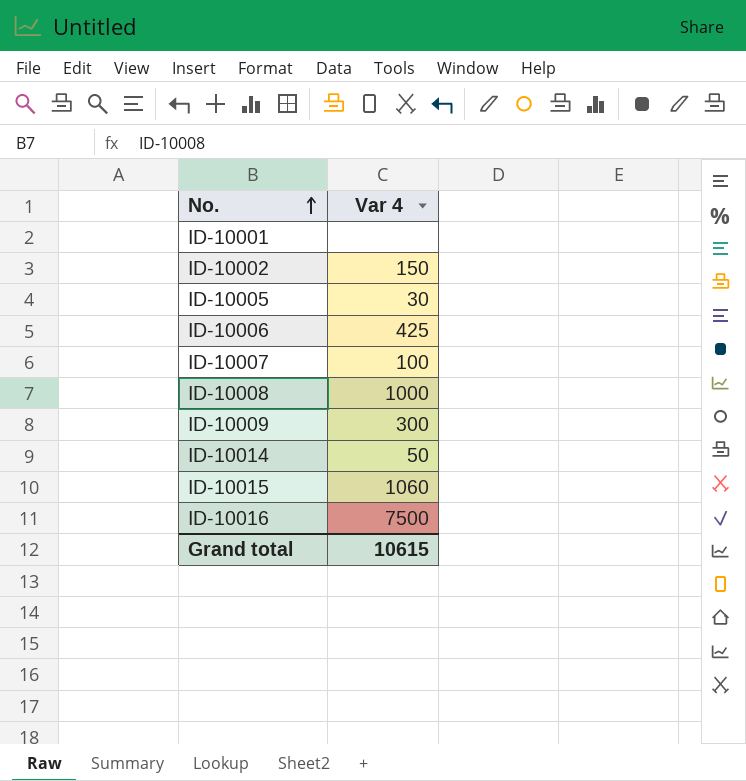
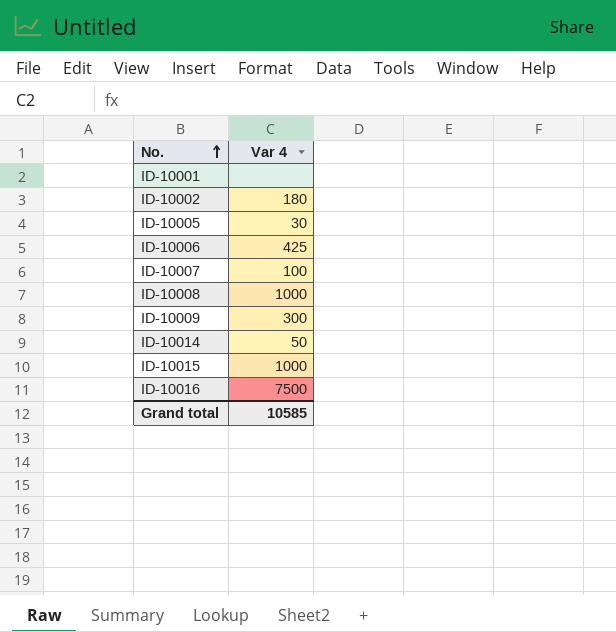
ID-10002 | Var 4: 150 -> 180
ID-10015 | Var 4: 1060 -> 1000
Grand total | Var 4: 10615 -> 10585

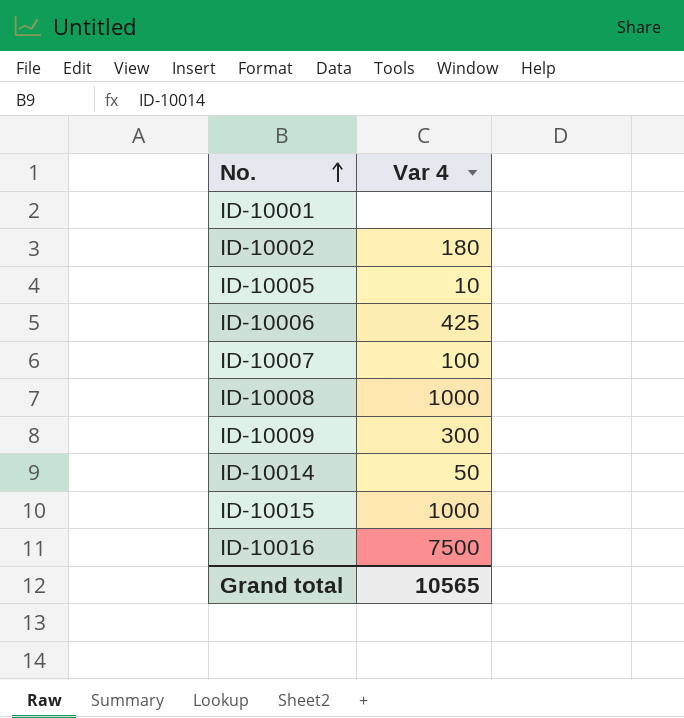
ID-10005 | Var 4: 30 -> 10
Grand total | Var 4: 10585 -> 10565

